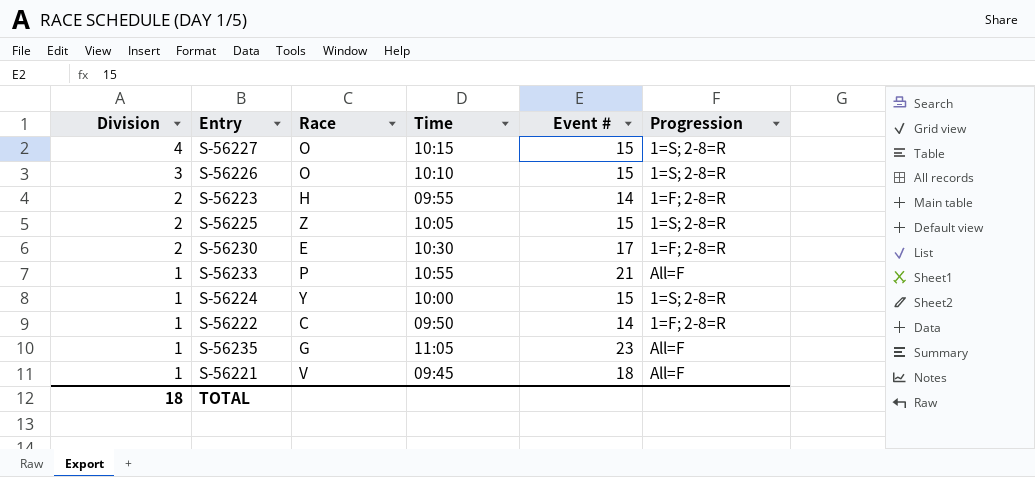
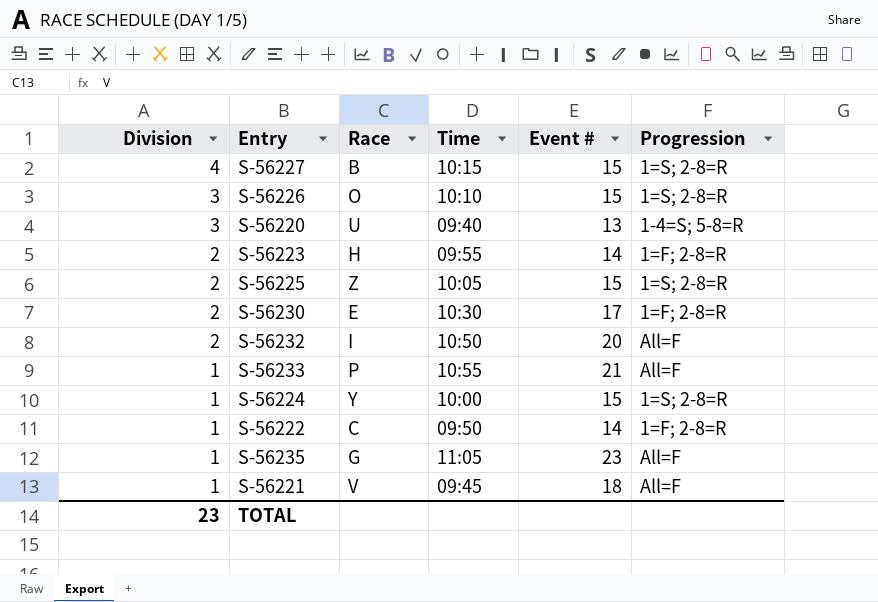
S-56227 | Race: O -> B
row S-56220: none -> 3 | U | 09:40 | 13 | 1-4=S; 5-8=R
row S-56232: none -> 2 | I | 10:50 | 20 | All=F
TOTAL | Division: 18 -> 23

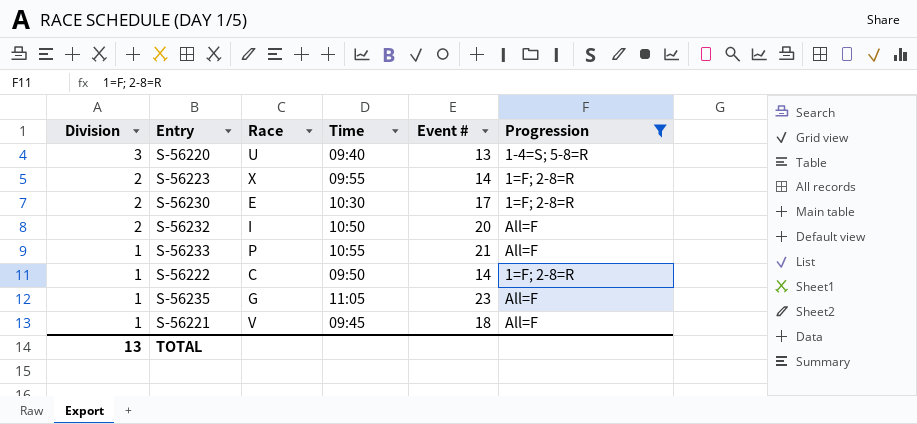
filter: none -> Progression != 1=S; 2-8=R
S-56223 | Race: H -> X
TOTAL | Division: 23 -> 13

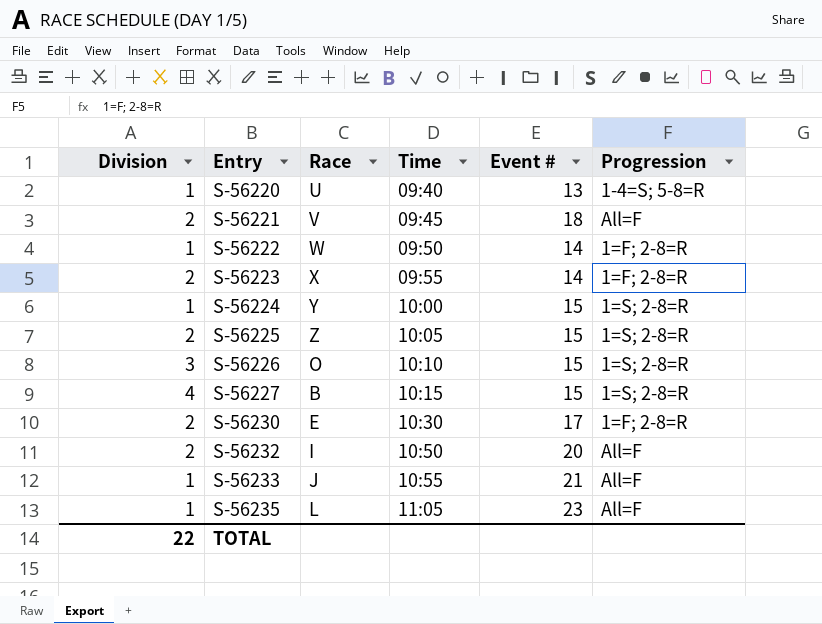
filter: Progression != 1=S; 2-8=R -> none
row order: Division descending -> Entry ascending
S-56220 | Division: 3 -> 1
S-56221 | Division: 1 -> 2
S-56222 | Race: C -> W
S-56233 | Race: P -> J
S-56235 | Race: G -> L
TOTAL | Division: 13 -> 22

